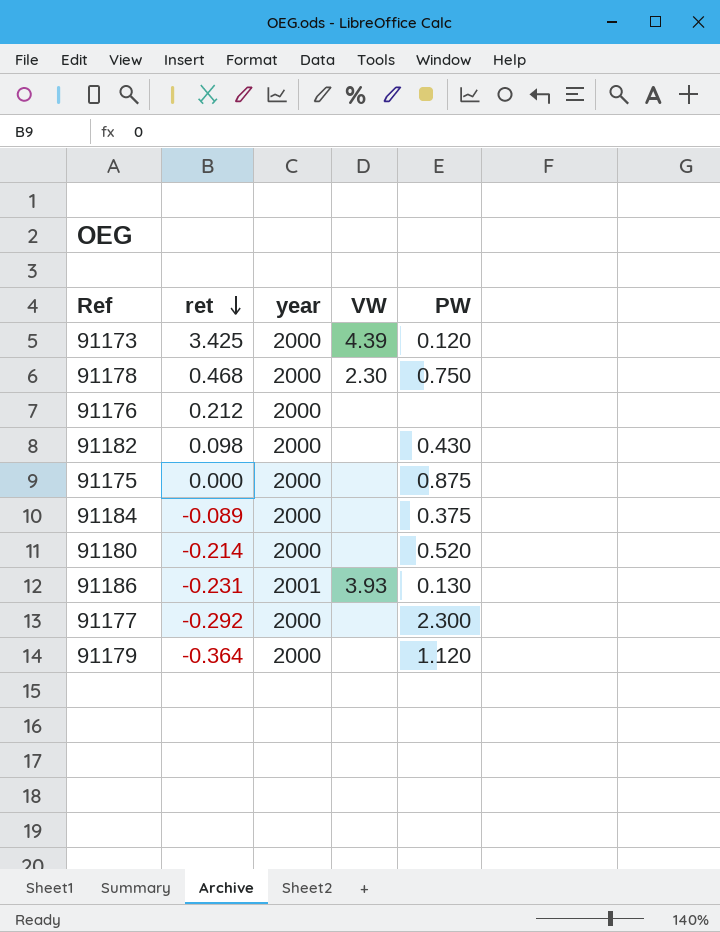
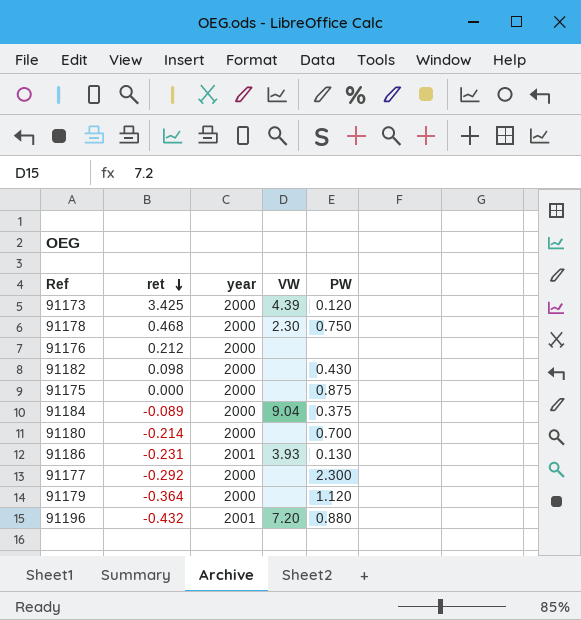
91184 | VW: none -> 9.04
91180 | PW: 0.520 -> 0.700
row 91196: none -> -0.432 | 2001 | 7.20 | 0.880

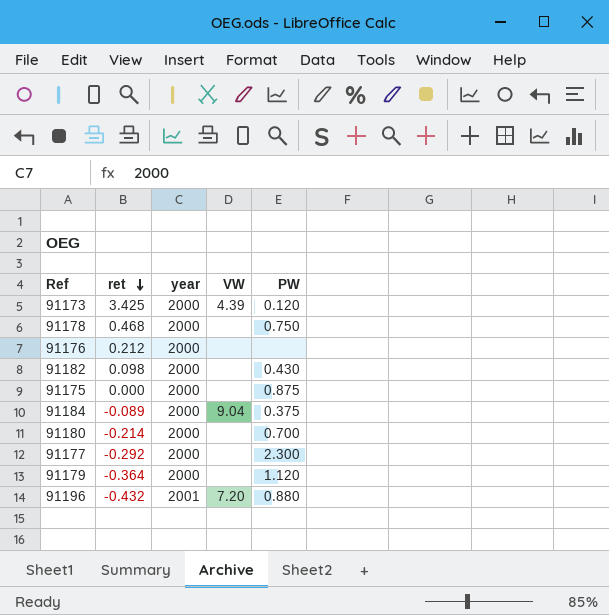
row 91186: -0.231 | 2001 | 3.93 | 0.130 -> none
91178 | VW: 2.30 -> none

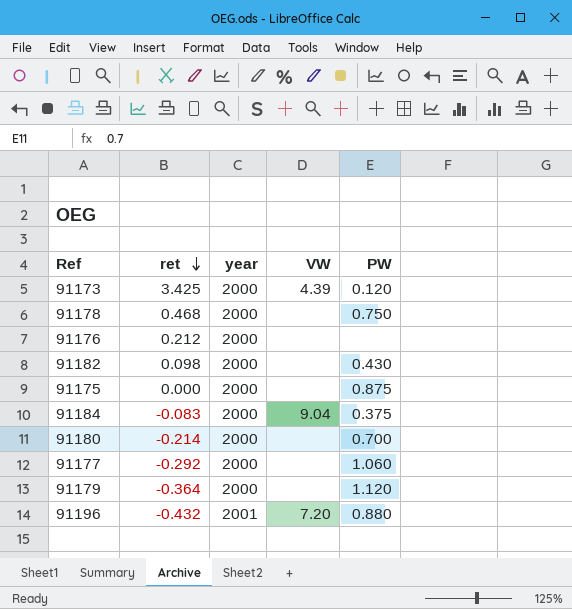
91184 | ret: -0.089 -> -0.083
91177 | PW: 2.300 -> 1.060

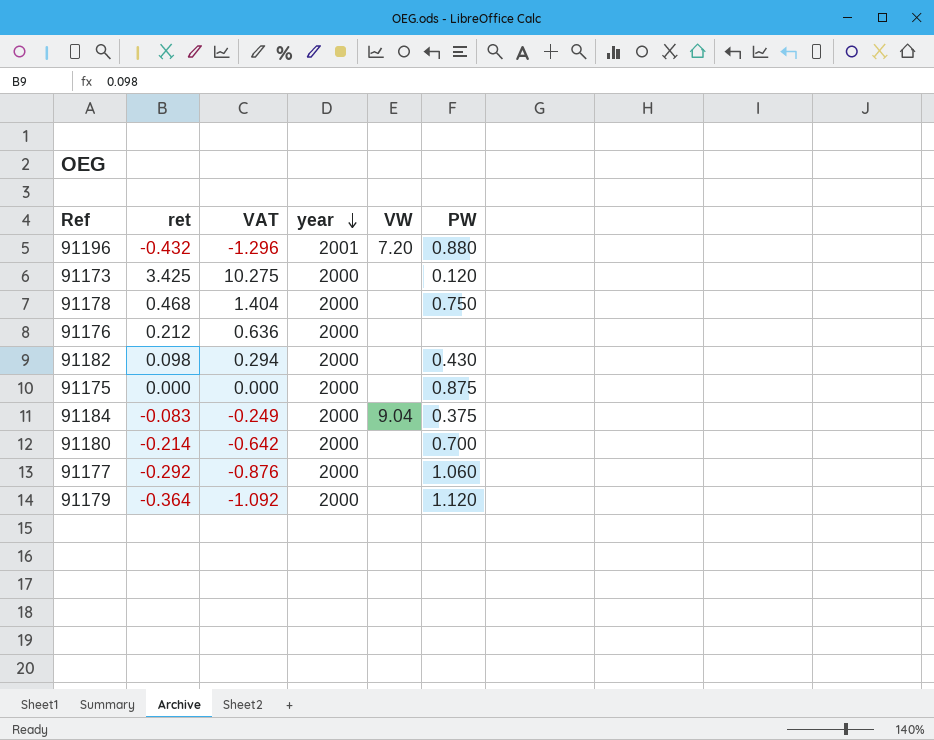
row order: ret descending -> year descending
column VAT | formula: none -> [ret] * 3
91173 | VW: 4.39 -> none

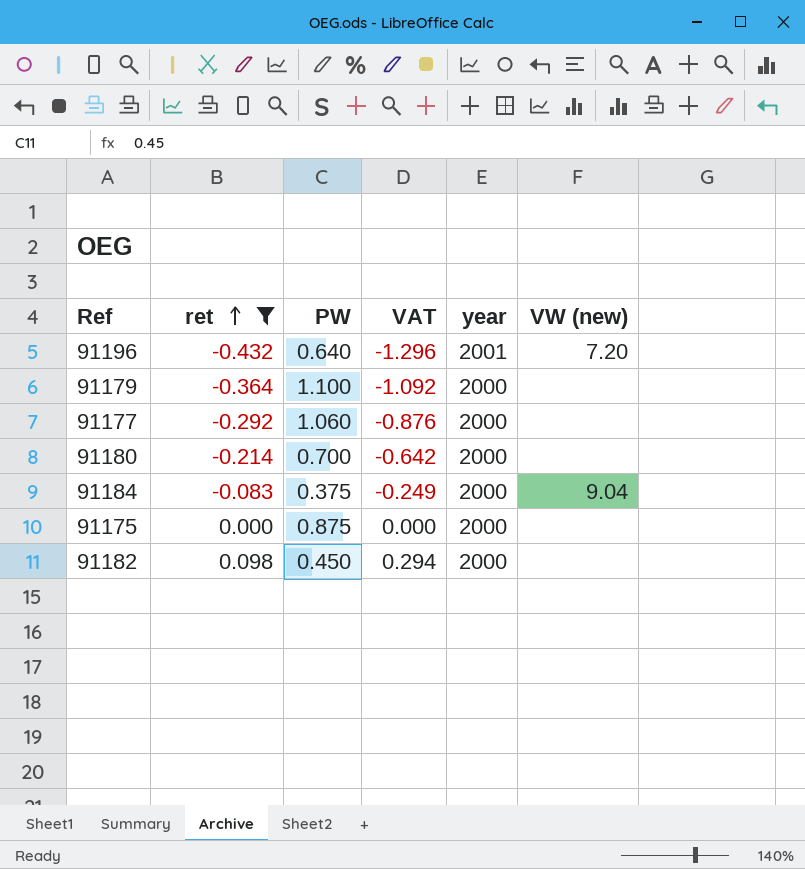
filter: none -> ret <= 0.098
row order: year descending -> ret ascending
column PW | position: 6 -> 3
column name: VW -> VW (new)
91196 | PW: 0.880 -> 0.640
91179 | PW: 1.120 -> 1.100
91182 | PW: 0.430 -> 0.450

